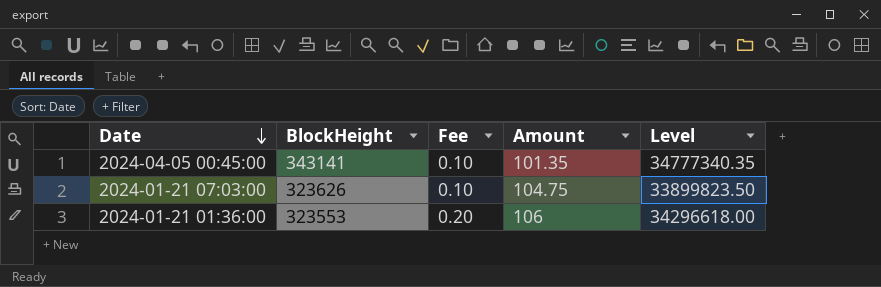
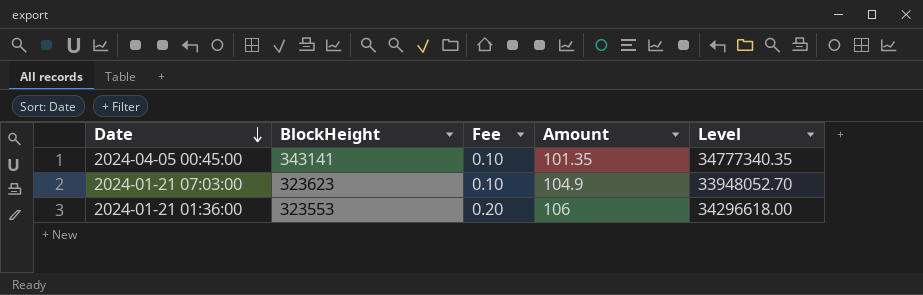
2024-01-21 07:03:00 | BlockHeight: 323626 -> 323623
2024-01-21 07:03:00 | Amount: 104.75 -> 104.9
2024-01-21 07:03:00 | Level: 33899823.50 -> 33948052.70

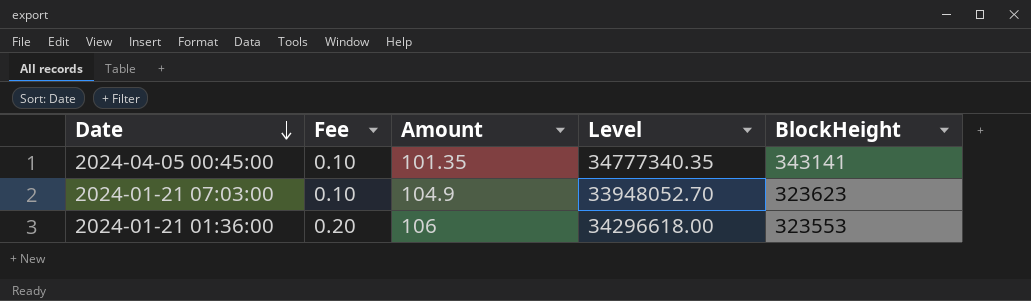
column BlockHeight | position: 2 -> 5

